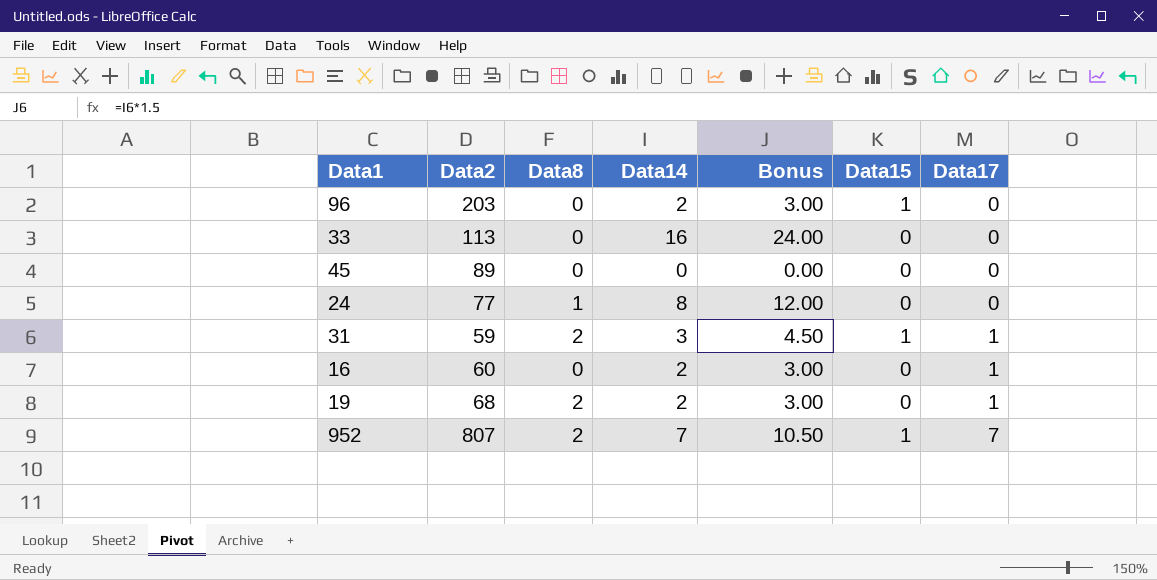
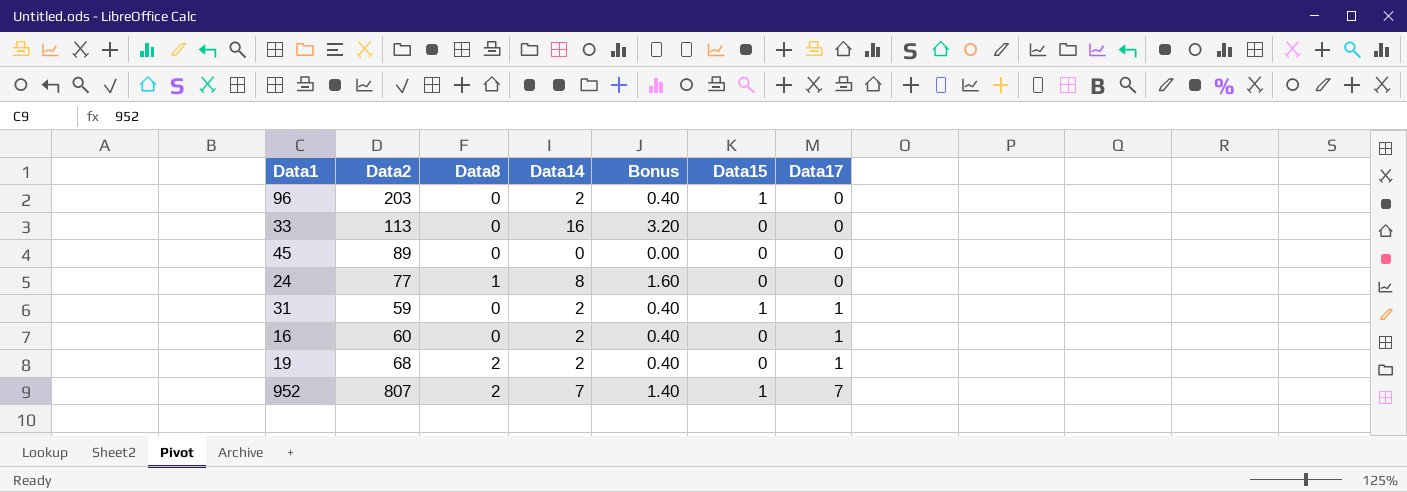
column Bonus | formula: [Data14] * 1.5 -> [Data14] * 0.2
31 | Data8: 2 -> 0
31 | Data14: 3 -> 2

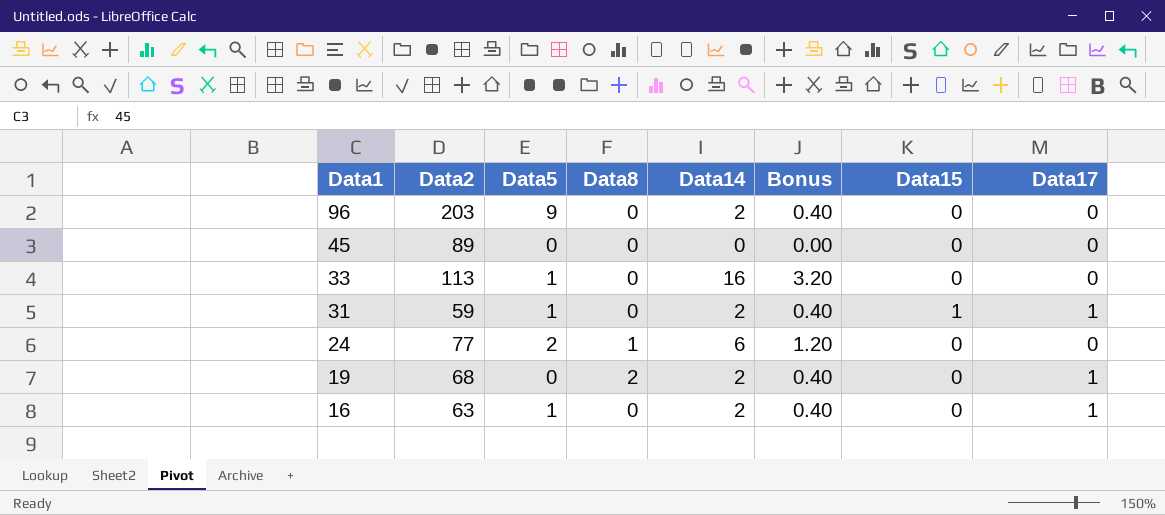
row order: Data17 ascending -> Data1 descending
column Data5 | position: none -> 3
row 952: 807 | 2 | 7 | 1.40 | 1 | 7 -> none
96 | Data15: 1 -> 0
24 | Data14: 8 -> 6
24 | Bonus: 1.60 -> 1.20
16 | Data2: 60 -> 63

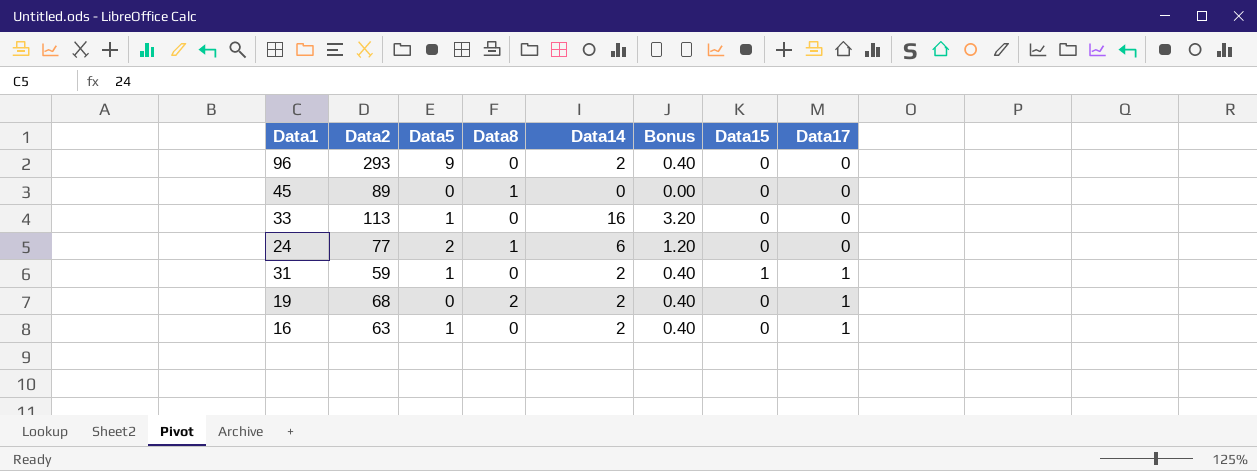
row order: Data1 descending -> Data17 ascending
96 | Data2: 203 -> 293
45 | Data8: 0 -> 1

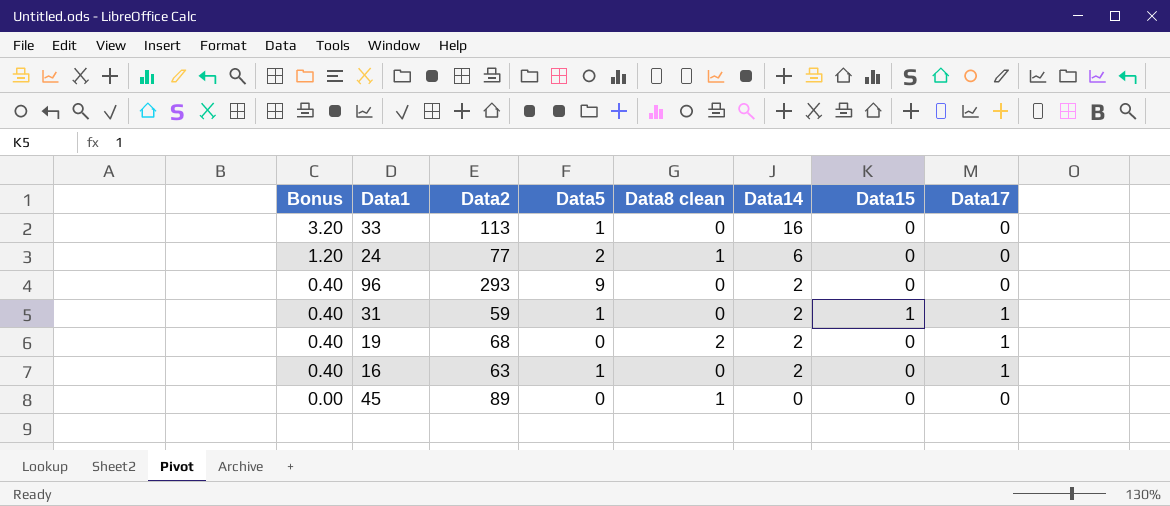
row order: Data17 ascending -> Bonus descending
column Bonus | position: 6 -> 1
column name: Data8 -> Data8 clean

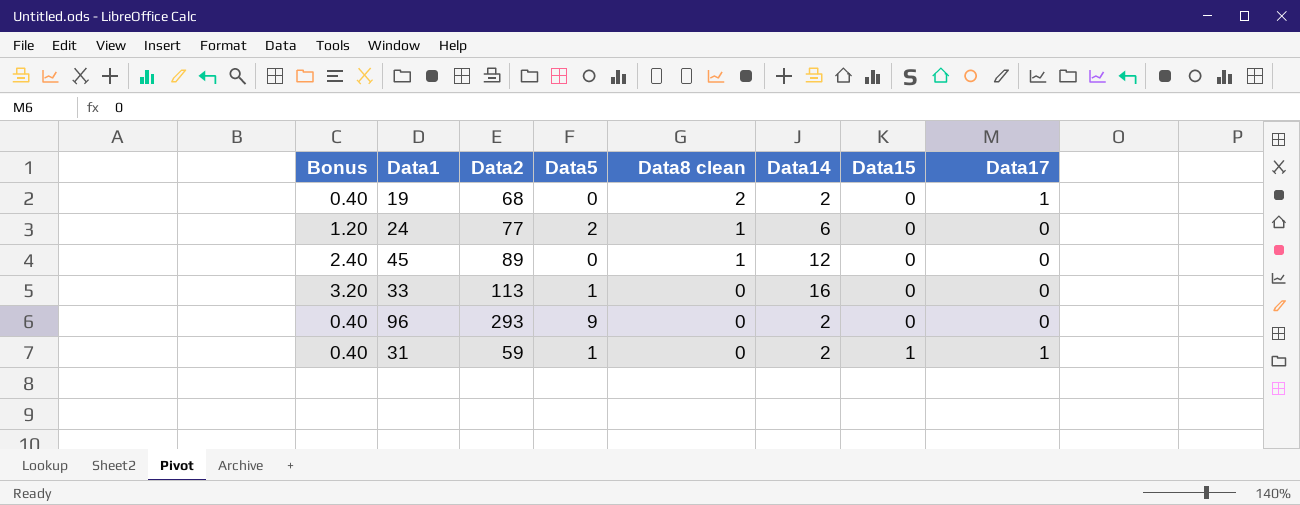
row order: Bonus descending -> Data8 clean descending
row 16: 0.40 | 63 | 1 | 0 | 2 | 0 | 1 -> none
45 | Bonus: 0.00 -> 2.40
45 | Data14: 0 -> 12

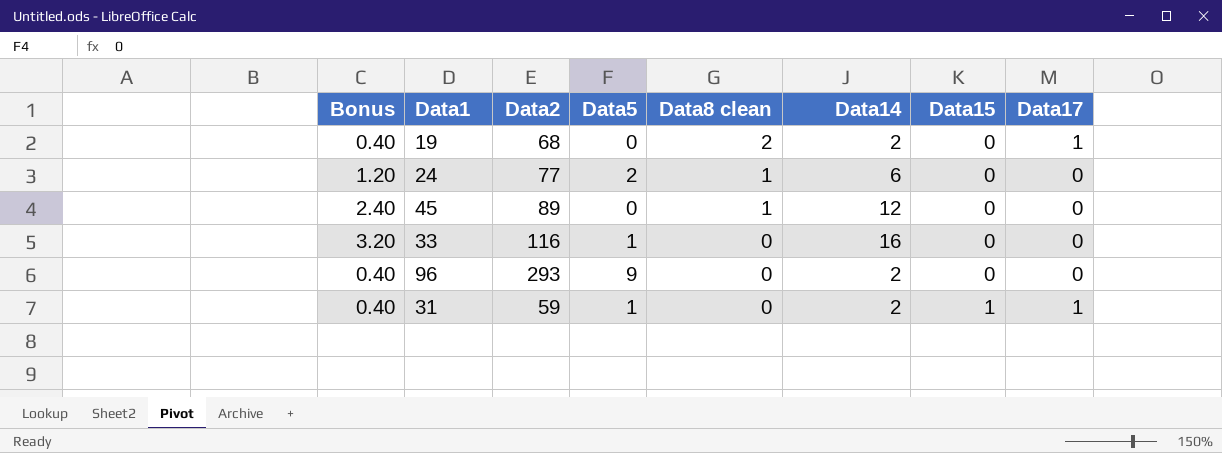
33 | Data2: 113 -> 116

